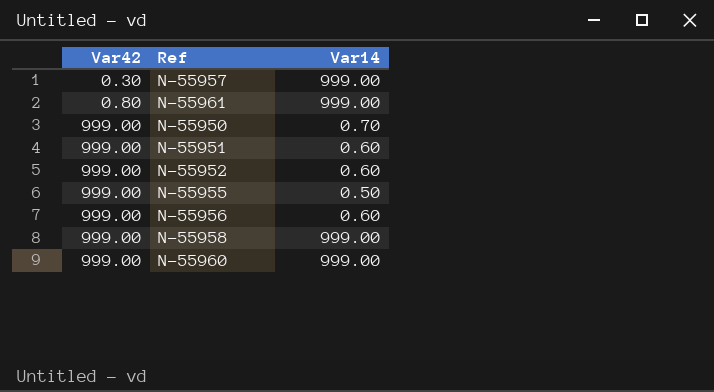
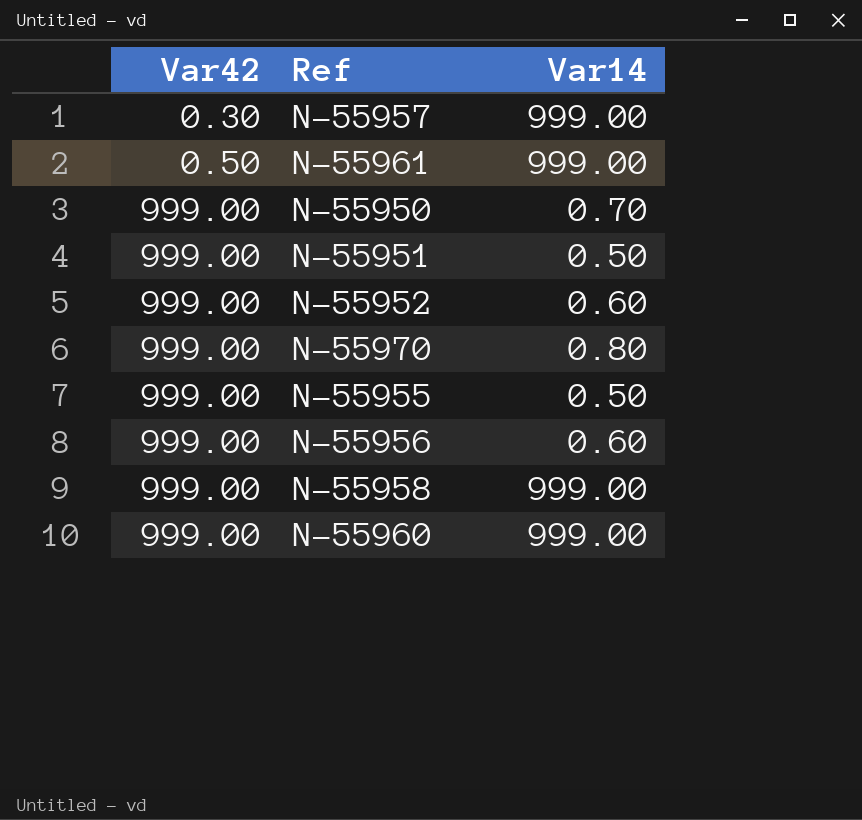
N-55961 | Var42: 0.80 -> 0.50
N-55951 | Var14: 0.60 -> 0.50
row N-55970: none -> 999.00 | 0.80

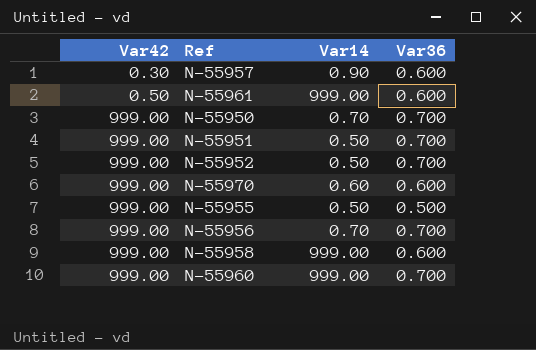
column Var36 | position: none -> 4
N-55957 | Var14: 999.00 -> 0.90
N-55952 | Var14: 0.60 -> 0.50
N-55970 | Var14: 0.80 -> 0.60
N-55956 | Var14: 0.60 -> 0.70

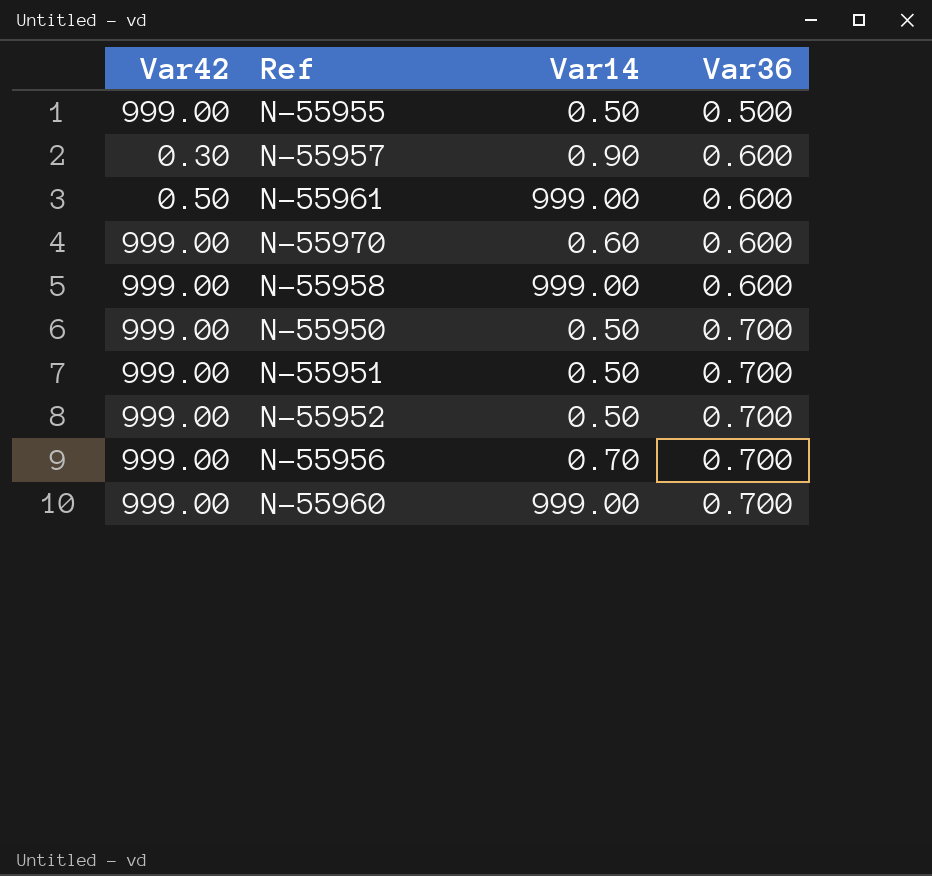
row order: Var42 ascending -> Var36 ascending
N-55950 | Var14: 0.70 -> 0.50

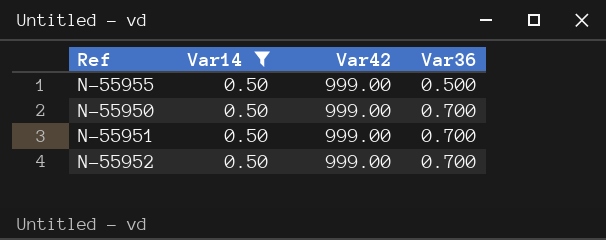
filter: none -> Var14 = 0.50
column Var42 | position: 1 -> 3

